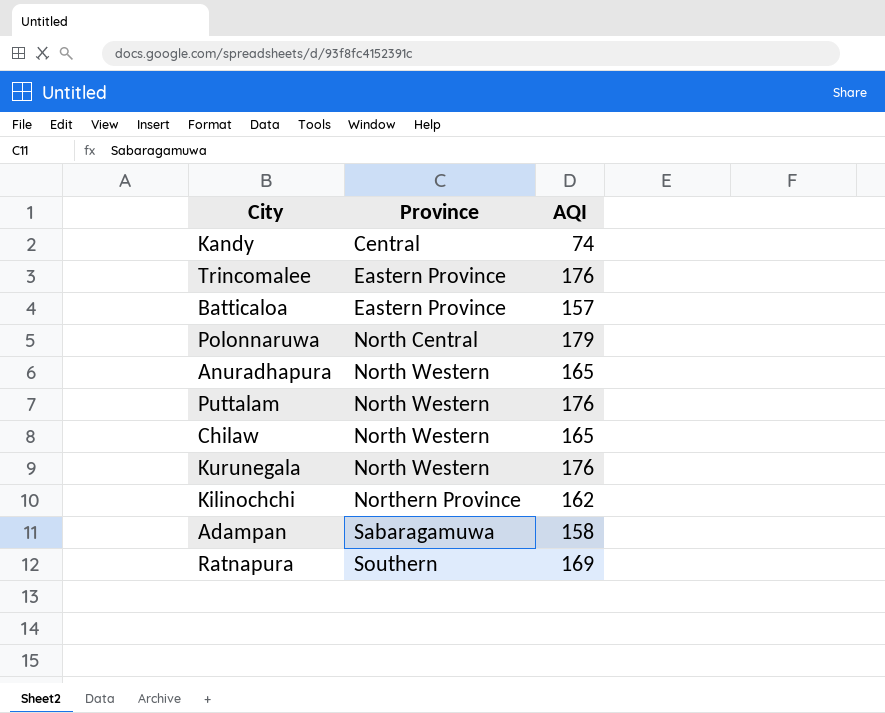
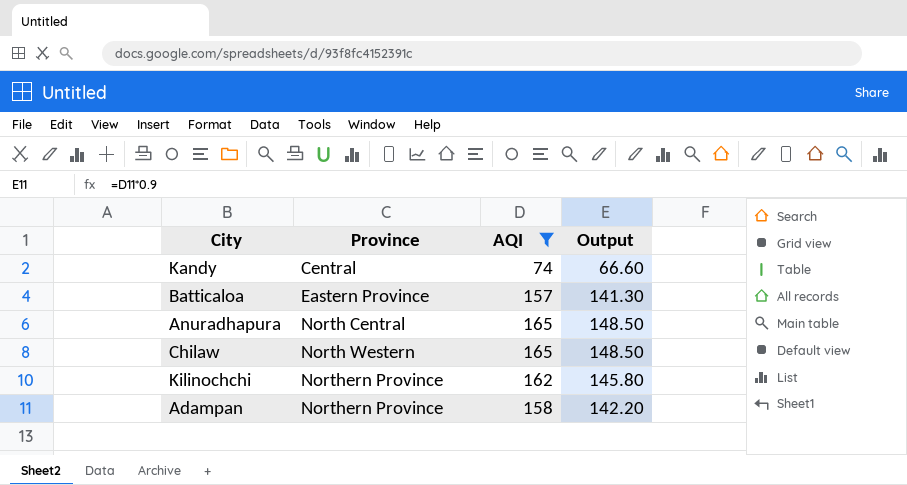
filter: none -> AQI <= 165
column Output | formula: none -> [AQI] * 0.9
Anuradhapura | Province: North Western -> North Central
Adampan | Province: Sabaragamuwa -> Northern Province

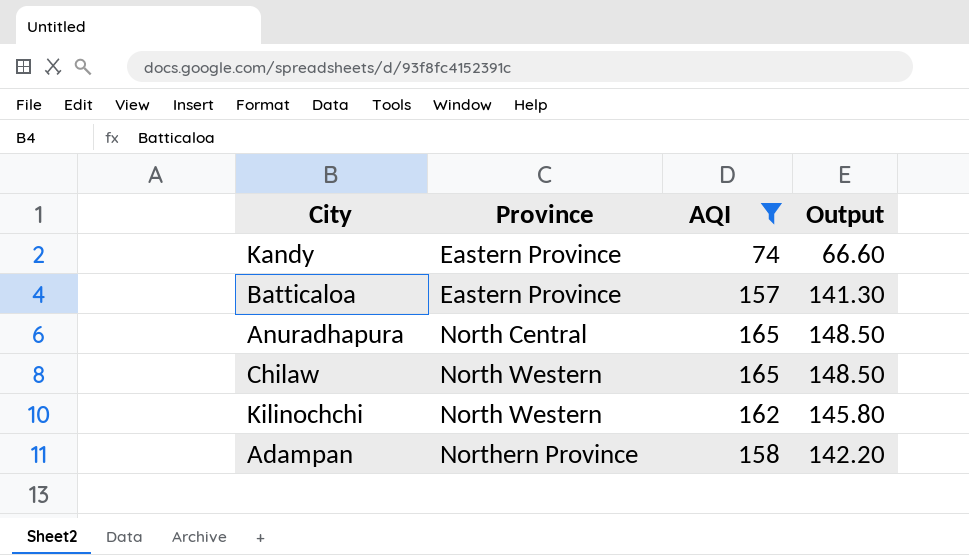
Kandy | Province: Central -> Eastern Province
Kilinochchi | Province: Northern Province -> North Western

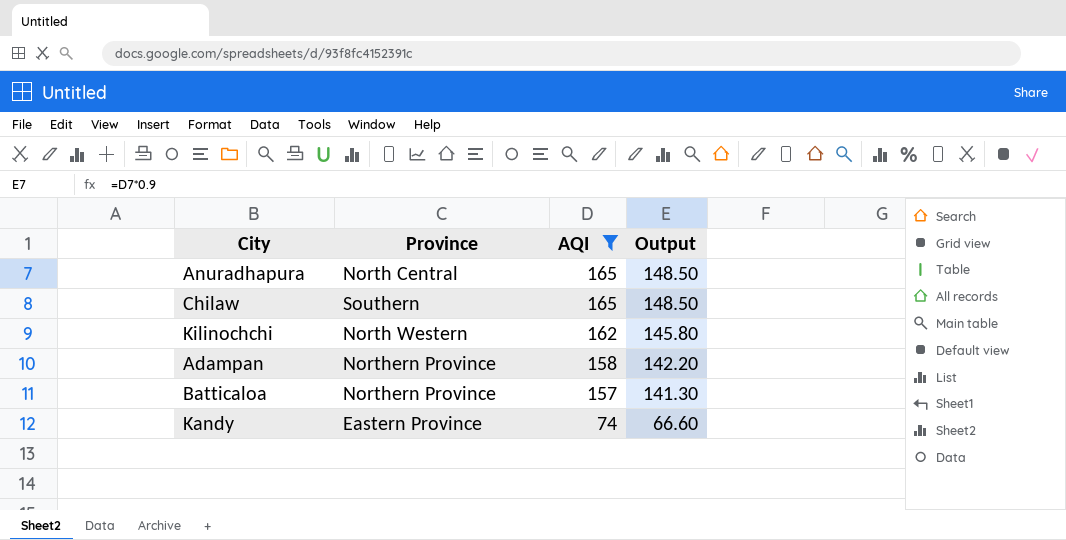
row order: Province ascending -> AQI descending
Chilaw | Province: North Western -> Southern
Batticaloa | Province: Eastern Province -> Northern Province

